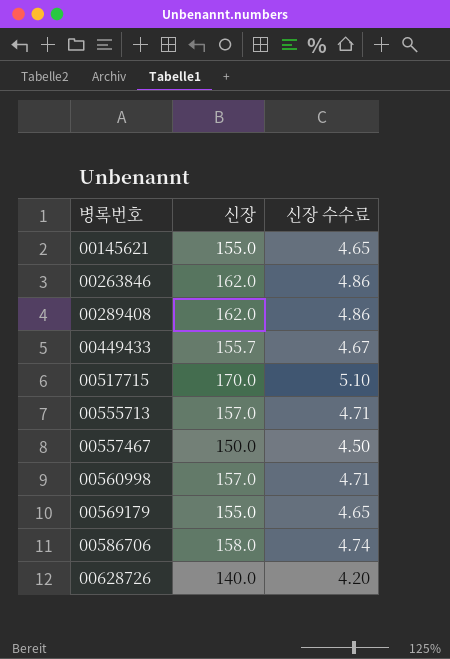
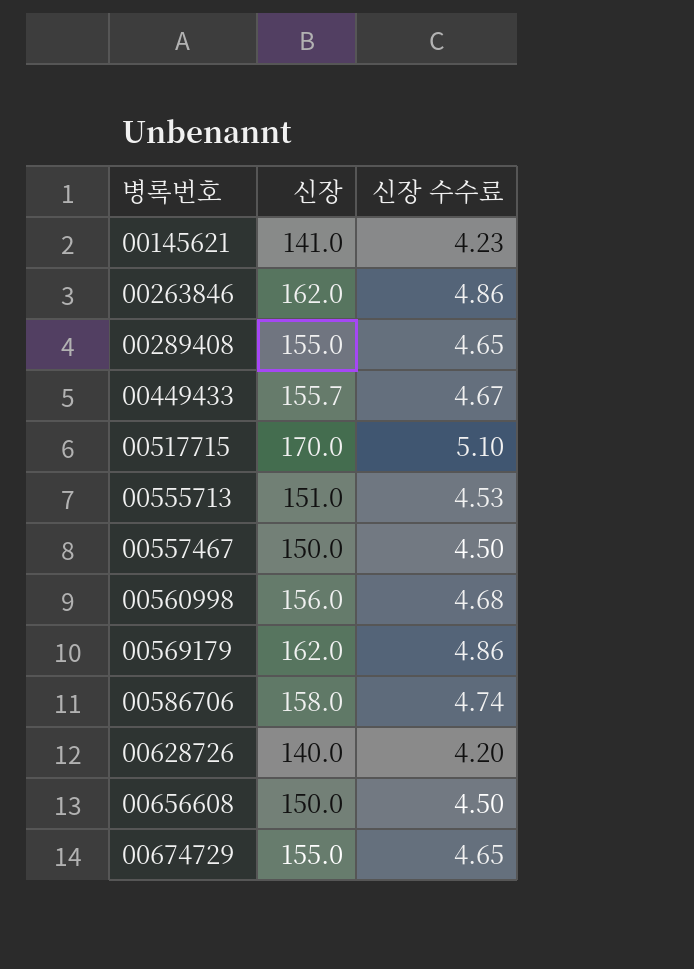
00145621 | 신장: 155.0 -> 141.0
00145621 | 신장 수수료: 4.65 -> 4.23
00289408 | 신장: 162.0 -> 155.0
00289408 | 신장 수수료: 4.86 -> 4.65
00555713 | 신장: 157.0 -> 151.0
00555713 | 신장 수수료: 4.71 -> 4.53
00560998 | 신장: 157.0 -> 156.0
00560998 | 신장 수수료: 4.71 -> 4.68
00569179 | 신장: 155.0 -> 162.0
00569179 | 신장 수수료: 4.65 -> 4.86
row 00656608: none -> 150.0 | 4.50
row 00674729: none -> 155.0 | 4.65

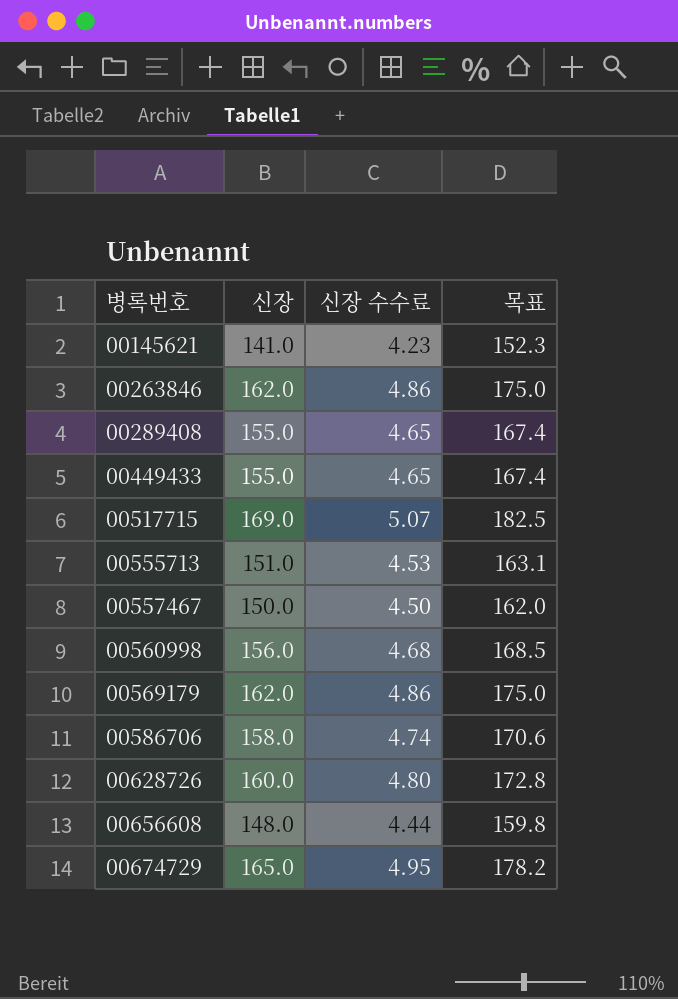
column 목표 | formula: none -> [신장] * 1.08
00449433 | 신장: 155.7 -> 155.0
00449433 | 신장 수수료: 4.67 -> 4.65
00517715 | 신장: 170.0 -> 169.0
00517715 | 신장 수수료: 5.10 -> 5.07
00628726 | 신장: 140.0 -> 160.0
00628726 | 신장 수수료: 4.20 -> 4.80
00656608 | 신장: 150.0 -> 148.0
00656608 | 신장 수수료: 4.50 -> 4.44
00674729 | 신장: 155.0 -> 165.0
00674729 | 신장 수수료: 4.65 -> 4.95

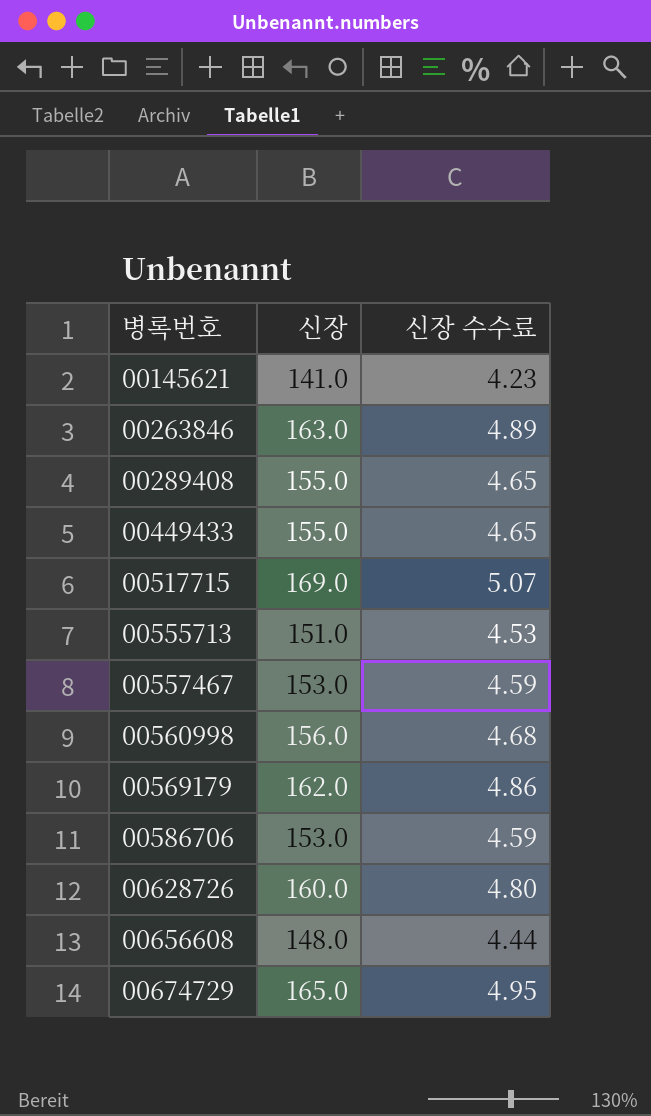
column 목표 | formula: [신장] * 1.08 -> none
00263846 | 신장: 162.0 -> 163.0
00263846 | 신장 수수료: 4.86 -> 4.89
00557467 | 신장: 150.0 -> 153.0
00557467 | 신장 수수료: 4.50 -> 4.59
00586706 | 신장: 158.0 -> 153.0
00586706 | 신장 수수료: 4.74 -> 4.59

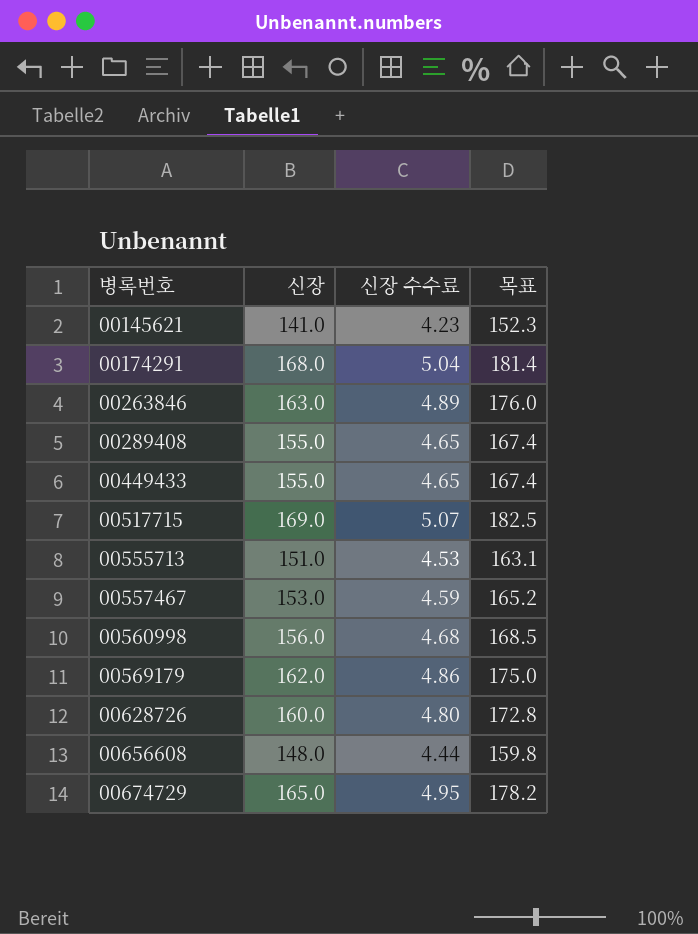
column 목표 | formula: none -> [신장] * 1.08
row 00586706: 153.0 | 4.59 -> none
row 00174291: none -> 168.0 | 5.04 | 181.4

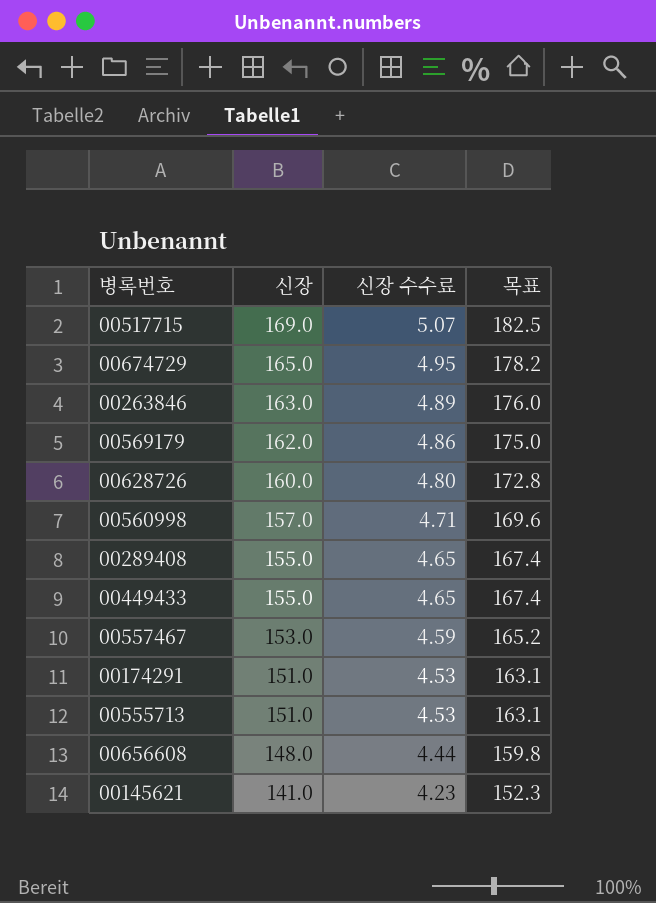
row order: 병록번호 ascending -> 신장 descending
00560998 | 신장: 156.0 -> 157.0
00560998 | 신장 수수료: 4.68 -> 4.71
00560998 | 목표: 168.5 -> 169.6
00174291 | 신장: 168.0 -> 151.0
00174291 | 신장 수수료: 5.04 -> 4.53
00174291 | 목표: 181.4 -> 163.1

